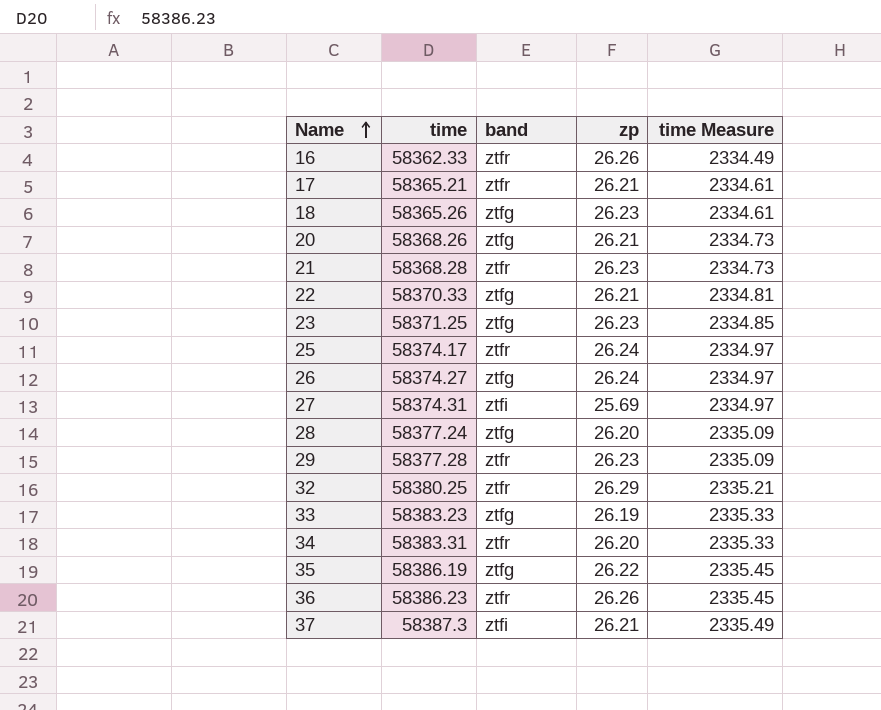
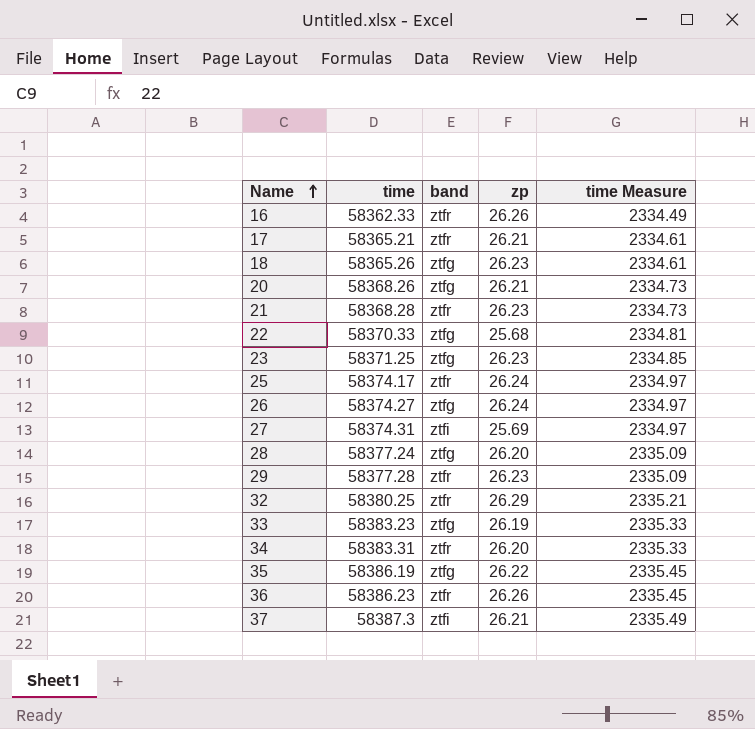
22 | zp: 26.21 -> 25.68

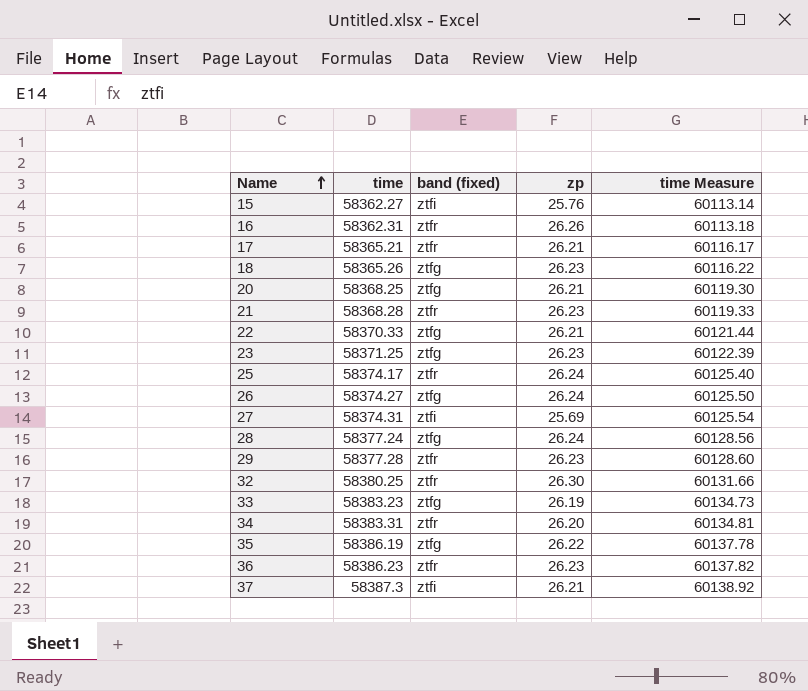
column name: band -> band (fixed)
column time Measure | formula: [time] * 0.04 -> [time] * 1.03
row 15: none -> 58362.27 | ztfi | 25.76 | 60113.14
16 | time: 58362.33 -> 58362.31
20 | time: 58368.26 -> 58368.25
22 | zp: 25.68 -> 26.21
28 | zp: 26.20 -> 26.24
32 | zp: 26.29 -> 26.30
36 | zp: 26.26 -> 26.23

